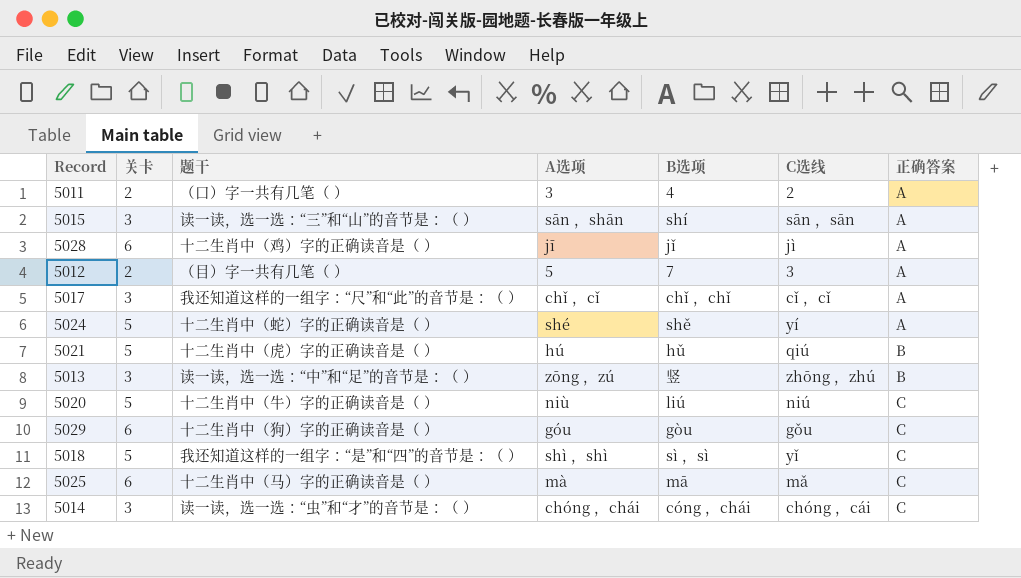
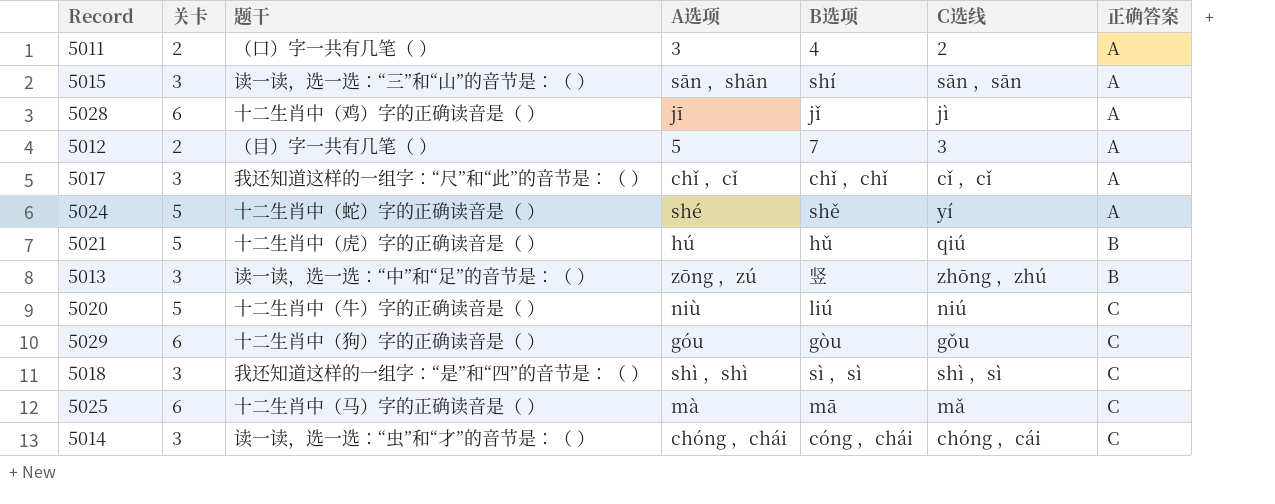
5018 | 关卡: 5 -> 3
5018 | C选线: yǐ -> shì ，sì

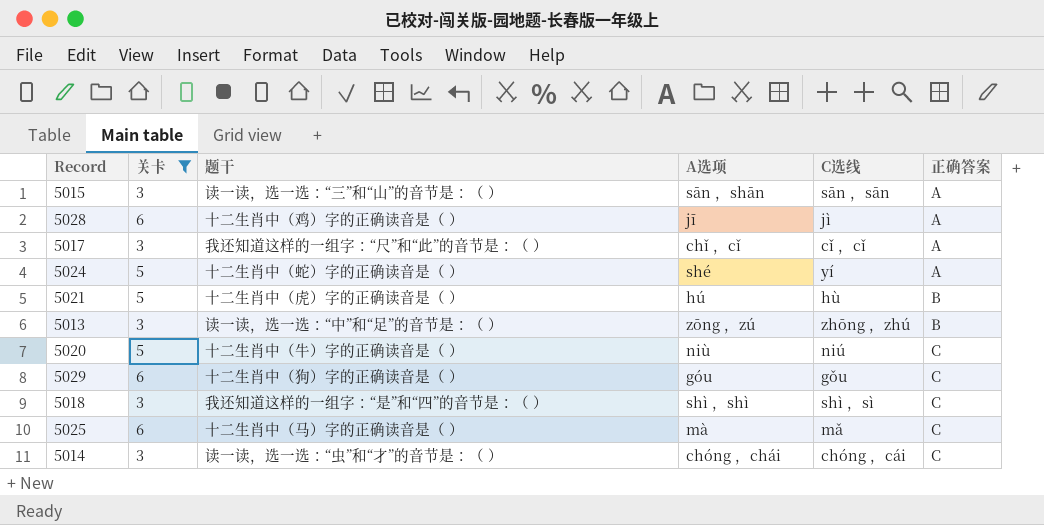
filter: none -> 关卡 != 2
column B选项 | position: 5 -> none
5021 | C选线: qiú -> hù

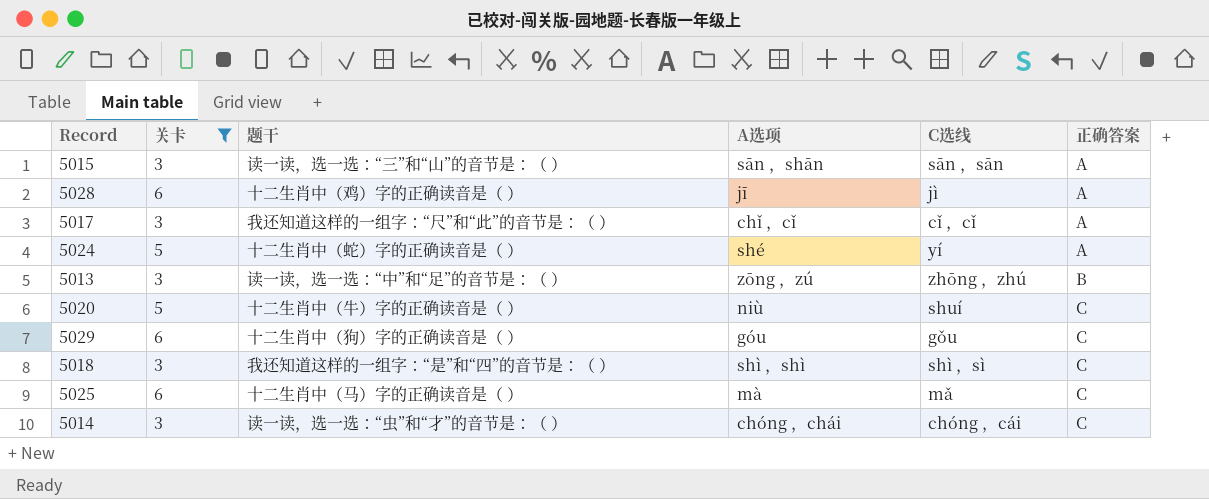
row 5021: 5 | 十二生肖中（虎）字的正确读音是（ ） | hú | hù | B -> none
5020 | C选线: niú -> shuí

